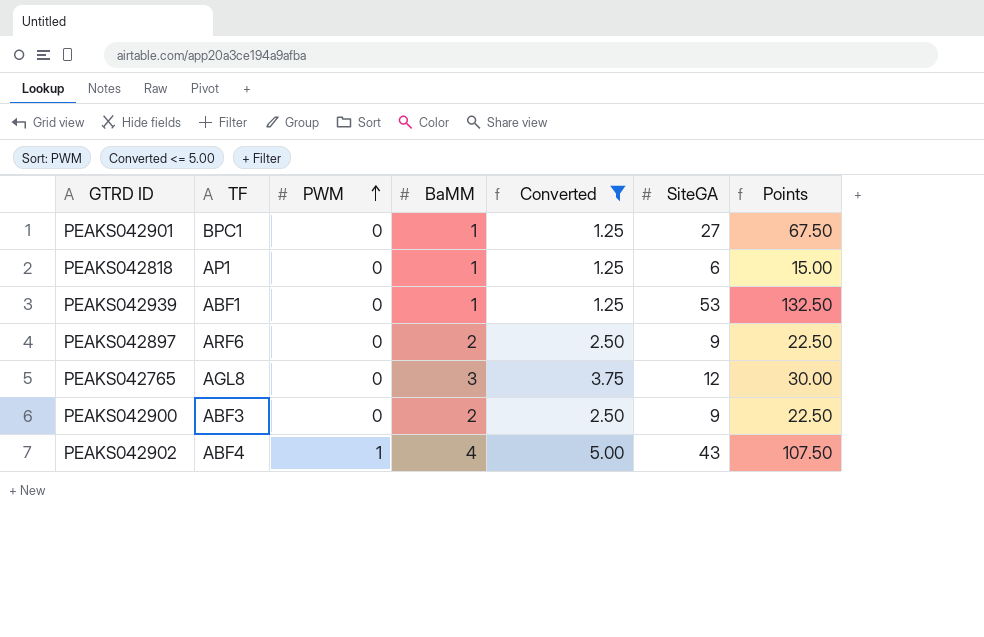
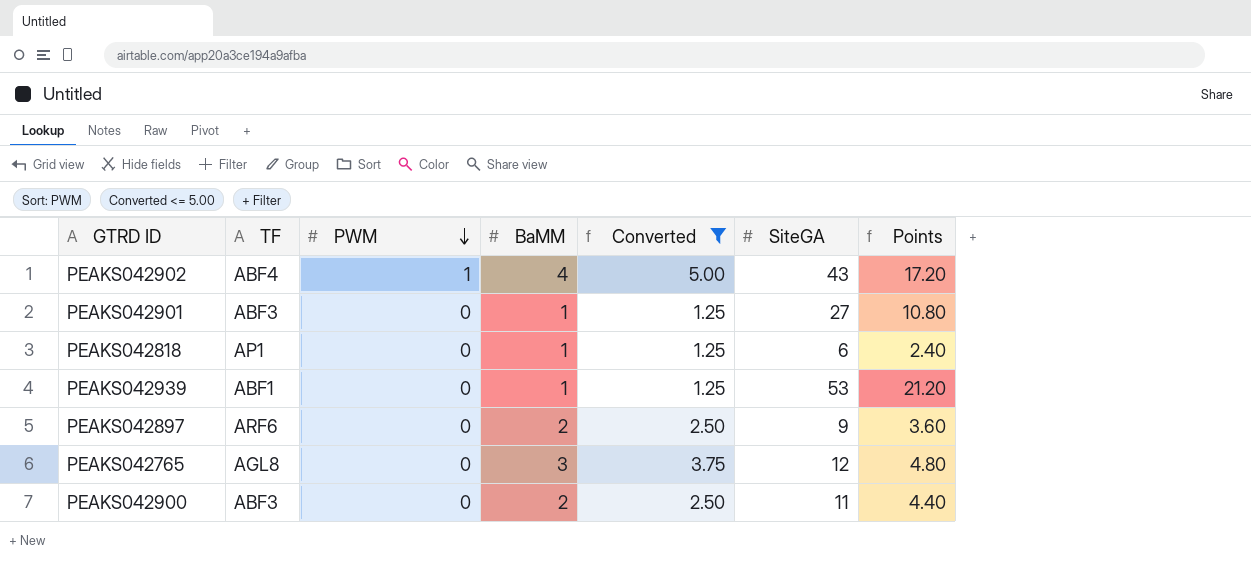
row order: PWM ascending -> PWM descending
column Points | formula: [SiteGA] * 2.5 -> [SiteGA] * 0.4
PEAKS042901 | TF: BPC1 -> ABF3
PEAKS042900 | SiteGA: 9 -> 11

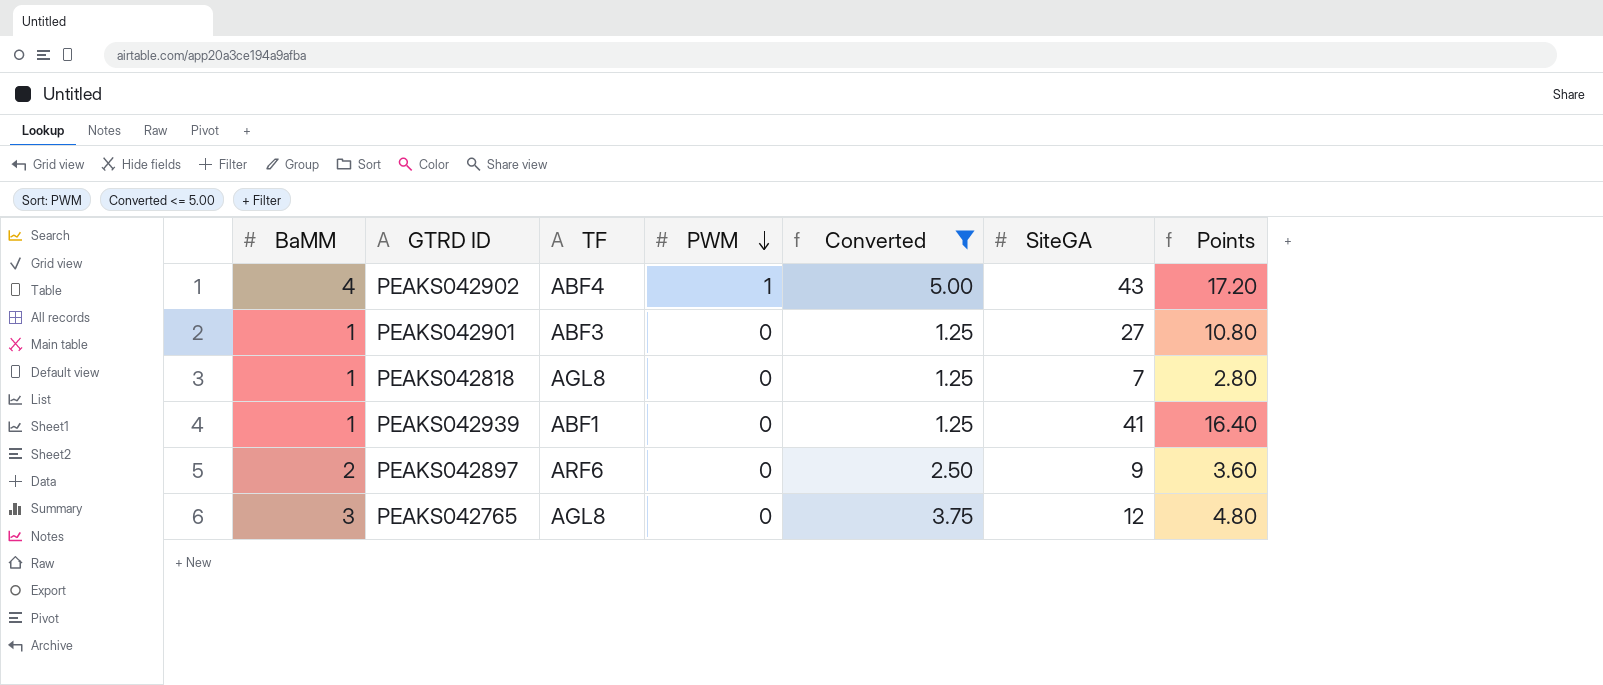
column BaMM | position: 4 -> 1
row PEAKS042900: ABF3 | 0 | 2 | 2.50 | 11 | 4.40 -> none
PEAKS042818 | TF: AP1 -> AGL8
PEAKS042818 | SiteGA: 6 -> 7
PEAKS042818 | Points: 2.40 -> 2.80
PEAKS042939 | SiteGA: 53 -> 41
PEAKS042939 | Points: 21.20 -> 16.40

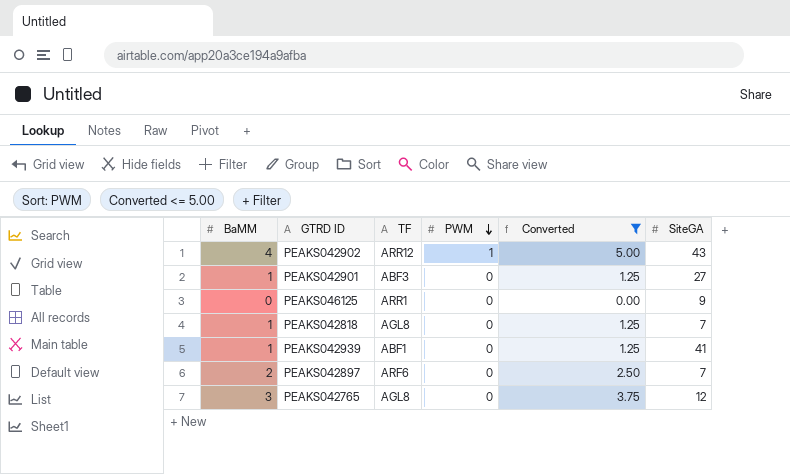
column Points | formula: [SiteGA] * 0.4 -> none
PEAKS042902 | TF: ABF4 -> ARR12
row PEAKS046125: none -> 0 | ARR1 | 0 | 0.00 | 9
PEAKS042897 | SiteGA: 9 -> 7

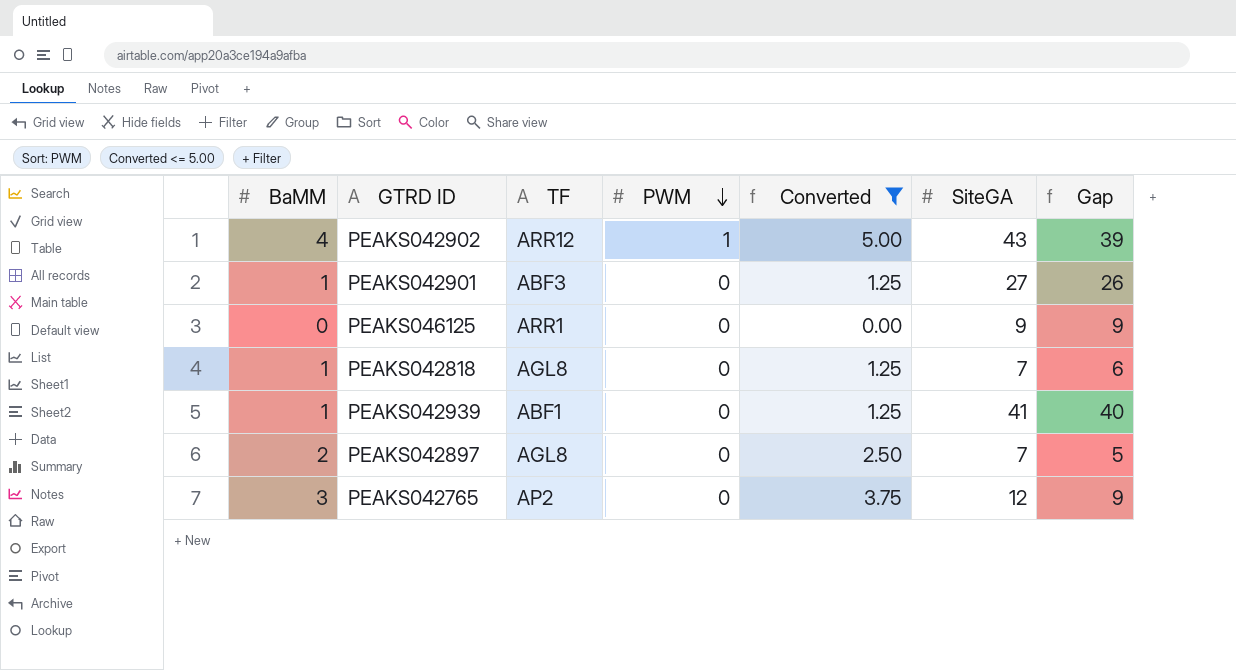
column Gap | formula: none -> [SiteGA] - [BaMM]
PEAKS042897 | TF: ARF6 -> AGL8
PEAKS042765 | TF: AGL8 -> AP2

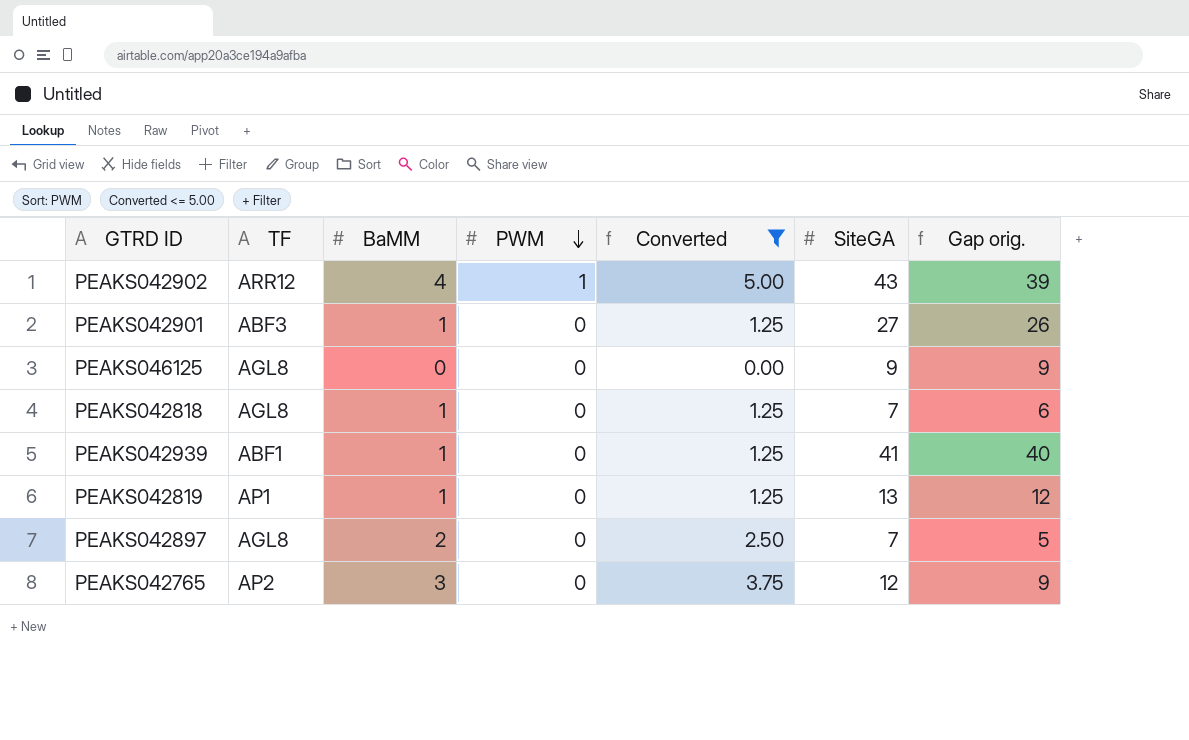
column BaMM | position: 1 -> 3
column name: Gap -> Gap orig.
PEAKS046125 | TF: ARR1 -> AGL8
row PEAKS042819: none -> AP1 | 1 | 0 | 1.25 | 13 | 12

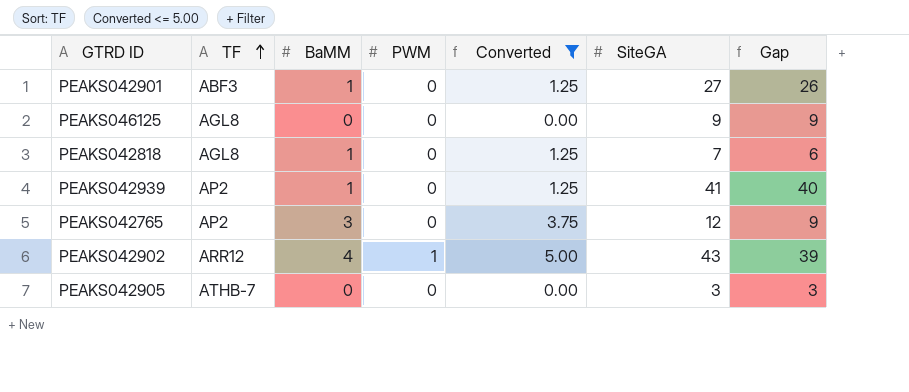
row order: PWM descending -> TF ascending
column name: Gap orig. -> Gap
row PEAKS042819: AP1 | 1 | 0 | 1.25 | 13 | 12 -> none
row PEAKS042897: AGL8 | 2 | 0 | 2.50 | 7 | 5 -> none
PEAKS042939 | TF: ABF1 -> AP2
row PEAKS042905: none -> ATHB-7 | 0 | 0 | 0.00 | 3 | 3

